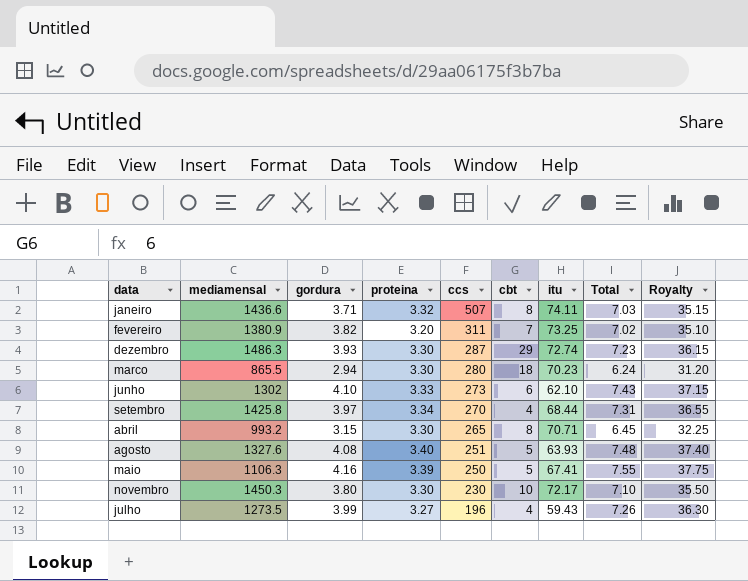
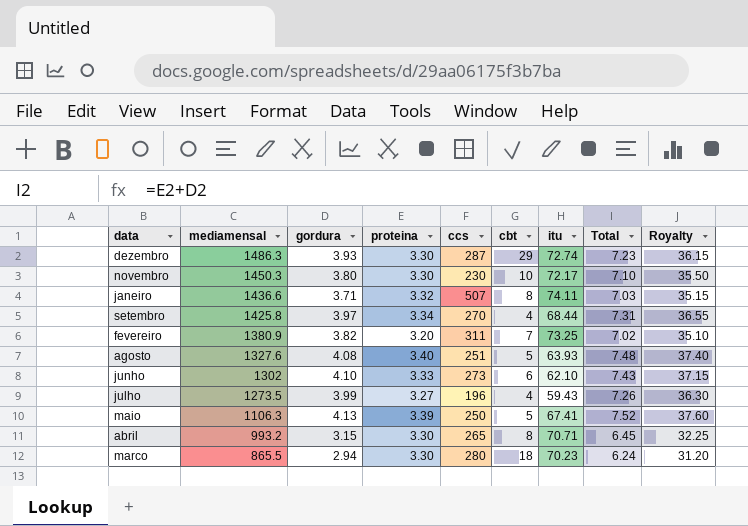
row order: ccs descending -> mediamensal descending
maio | gordura: 4.16 -> 4.13
maio | Total: 7.55 -> 7.52
maio | Royalty: 37.75 -> 37.60

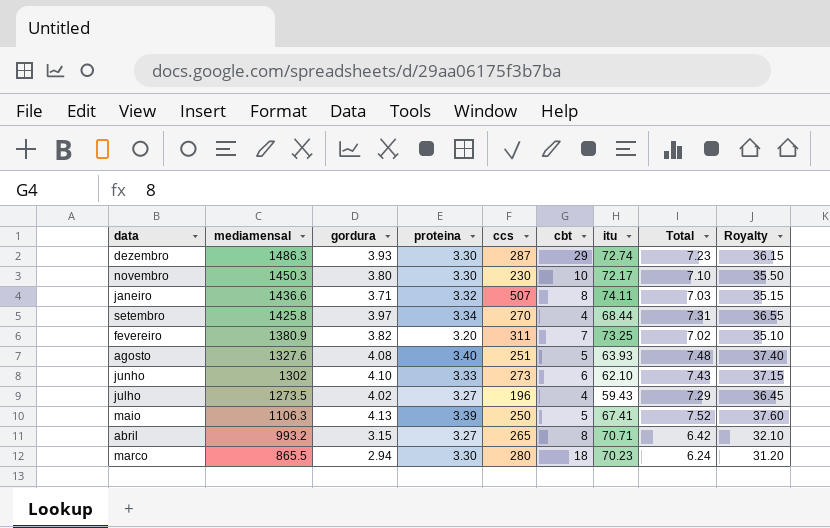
julho | gordura: 3.99 -> 4.02
julho | Total: 7.26 -> 7.29
julho | Royalty: 36.30 -> 36.45
abril | proteina: 3.30 -> 3.27
abril | Total: 6.45 -> 6.42
abril | Royalty: 32.25 -> 32.10

